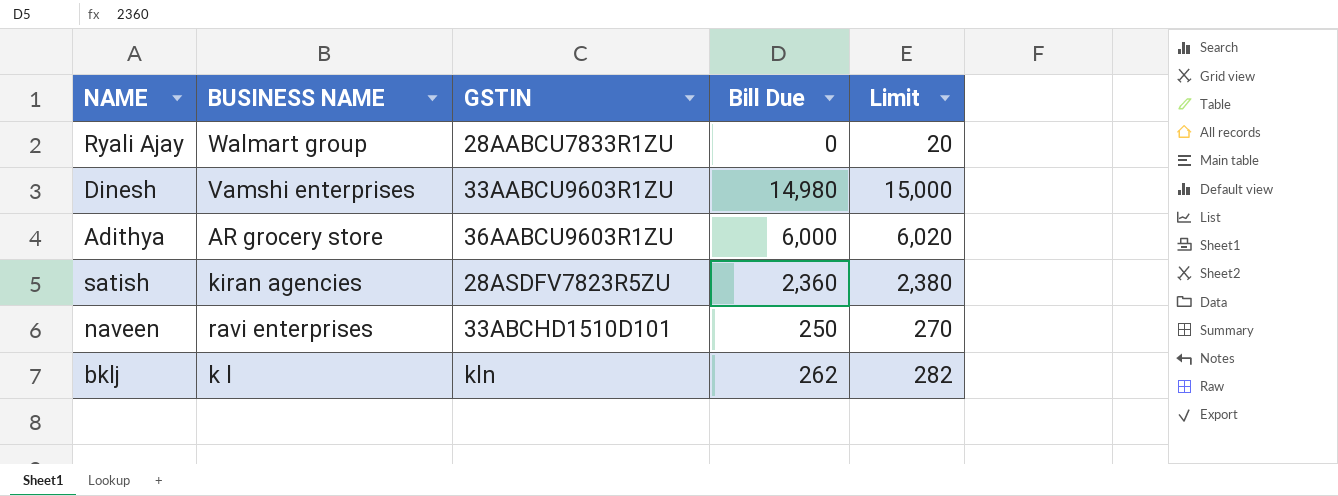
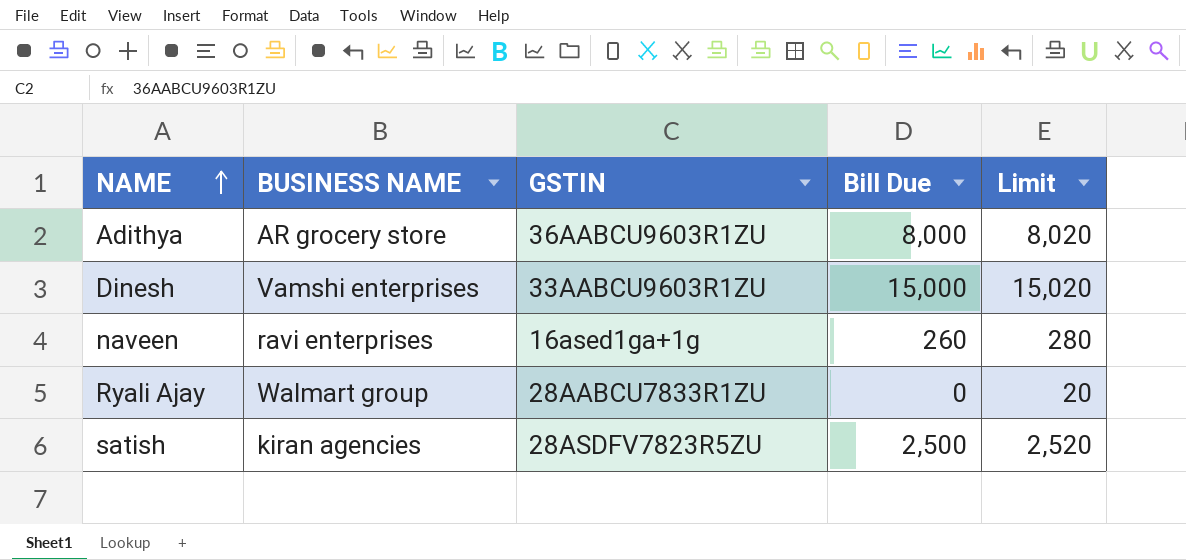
row order: none -> NAME ascending
row bklj: k l | kln | 262 | 282 -> none
Adithya | Bill Due: 6,000 -> 8,000
Adithya | Limit: 6,020 -> 8,020
Dinesh | Bill Due: 14,980 -> 15,000
Dinesh | Limit: 15,000 -> 15,020
naveen | GSTIN: 33ABCHD1510D101 -> 16ased1ga+1g
naveen | Bill Due: 250 -> 260
naveen | Limit: 270 -> 280
satish | Bill Due: 2,360 -> 2,500
satish | Limit: 2,380 -> 2,520

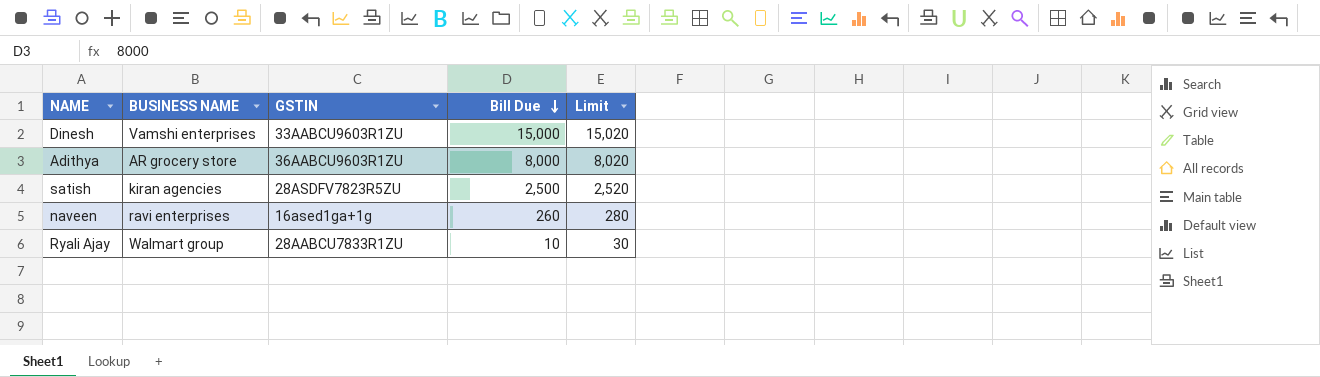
row order: NAME ascending -> Bill Due descending
Ryali Ajay | Bill Due: 0 -> 10
Ryali Ajay | Limit: 20 -> 30

